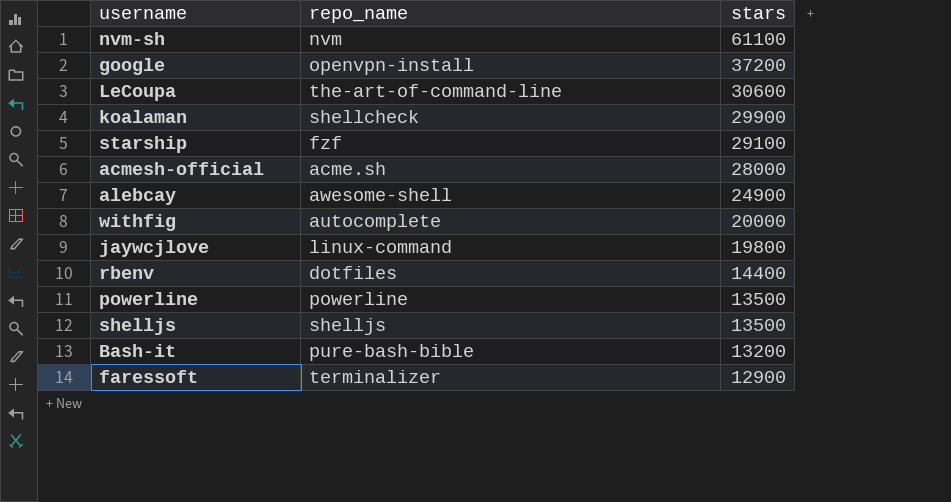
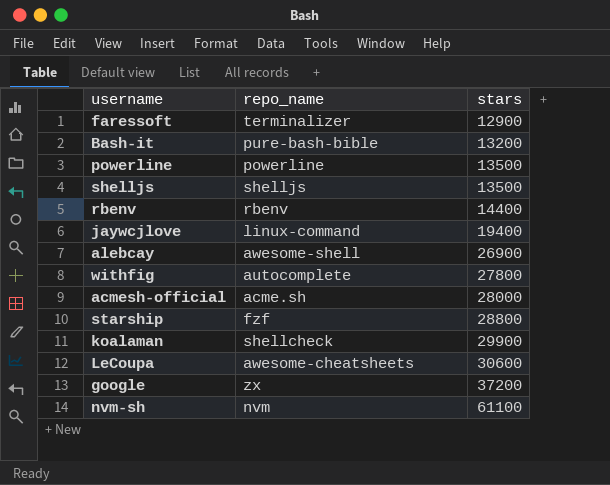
row order: stars descending -> stars ascending
rbenv | repo_name: dotfiles -> rbenv
jaywcjlove | stars: 19800 -> 19400
alebcay | stars: 24900 -> 26900
withfig | stars: 20000 -> 27800
starship | stars: 29100 -> 28800
LeCoupa | repo_name: the-art-of-command-line -> awesome-cheatsheets
google | repo_name: openvpn-install -> zx

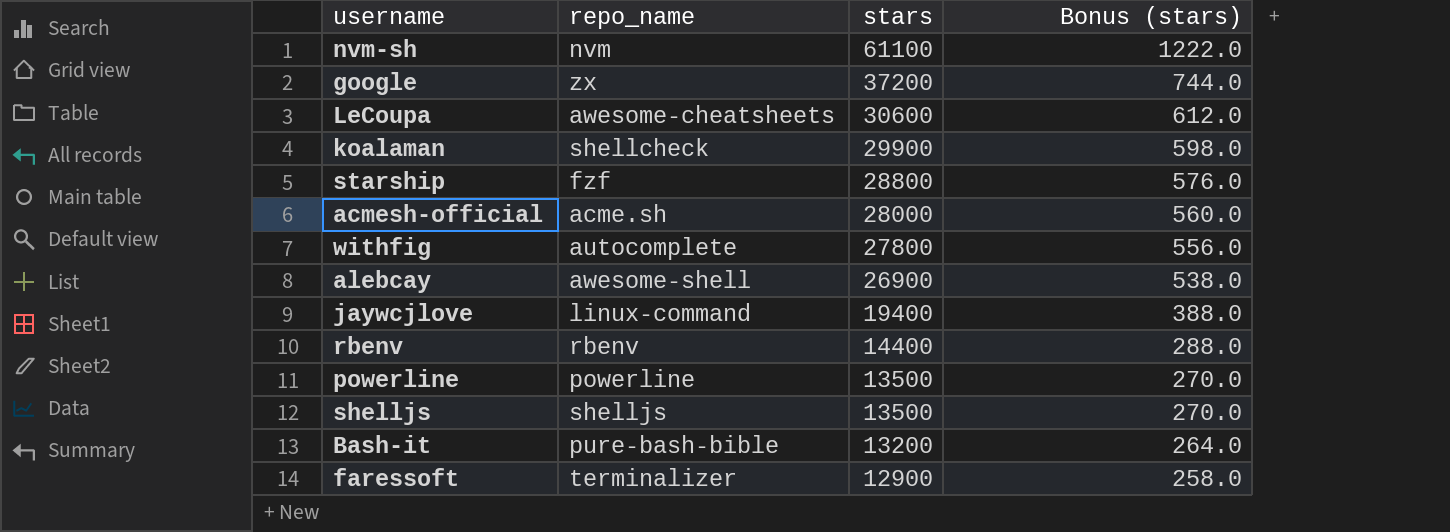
row order: stars ascending -> stars descending
column Bonus (stars) | formula: none -> [stars] * 0.02

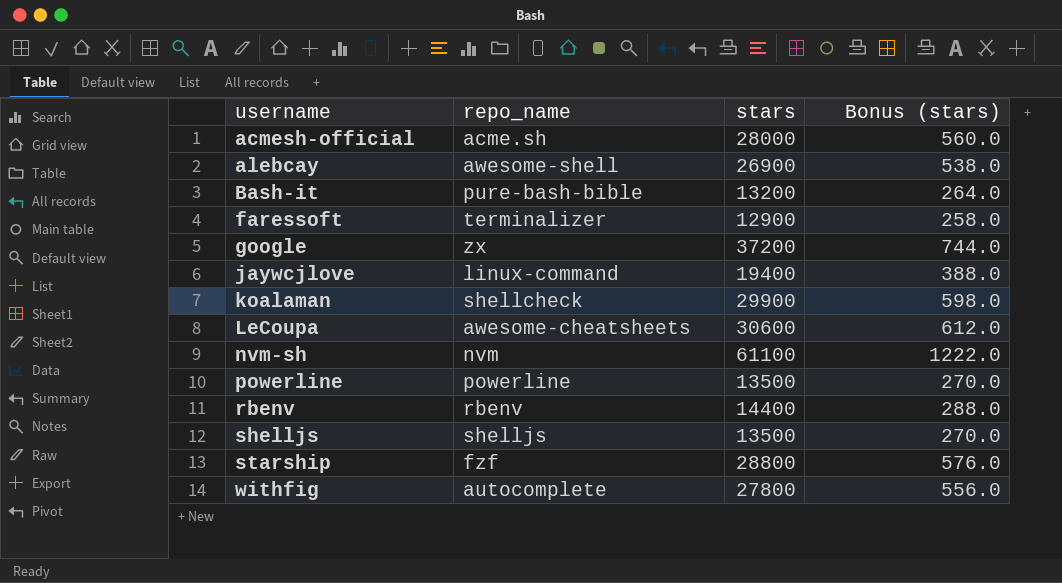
row order: stars descending -> username ascending

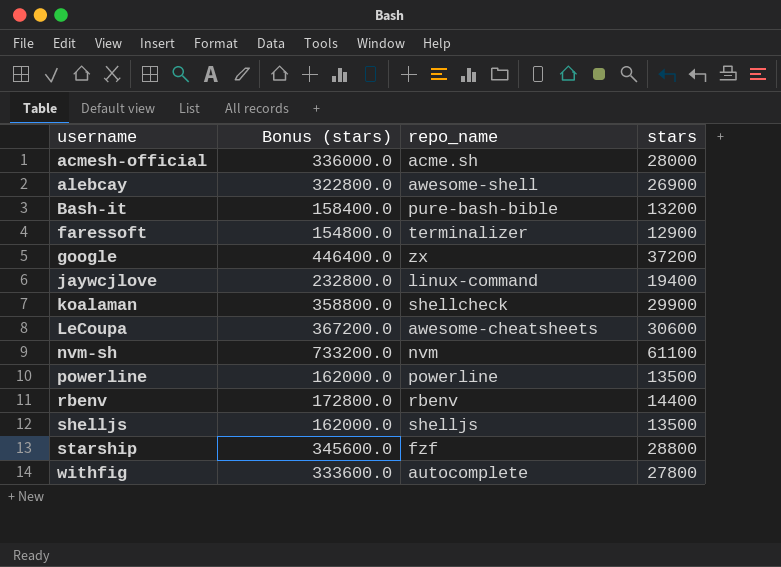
column Bonus (stars) | formula: [stars] * 0.02 -> [stars] * 12
column Bonus (stars) | position: 4 -> 2

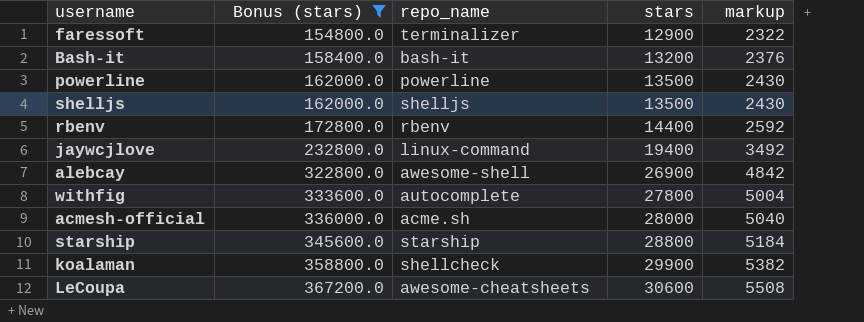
filter: none -> Bonus (stars) <= 367200.0
row order: username ascending -> Bonus (stars) ascending
column markup | formula: none -> [stars] * 0.18
Bash-it | repo_name: pure-bash-bible -> bash-it
starship | repo_name: fzf -> starship

